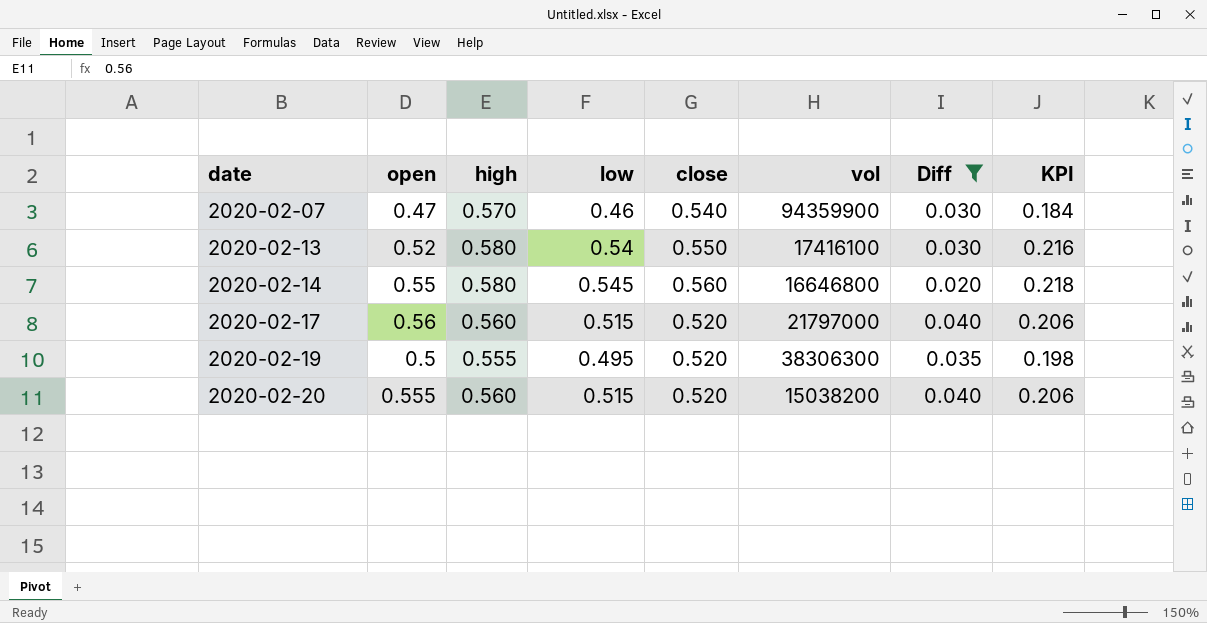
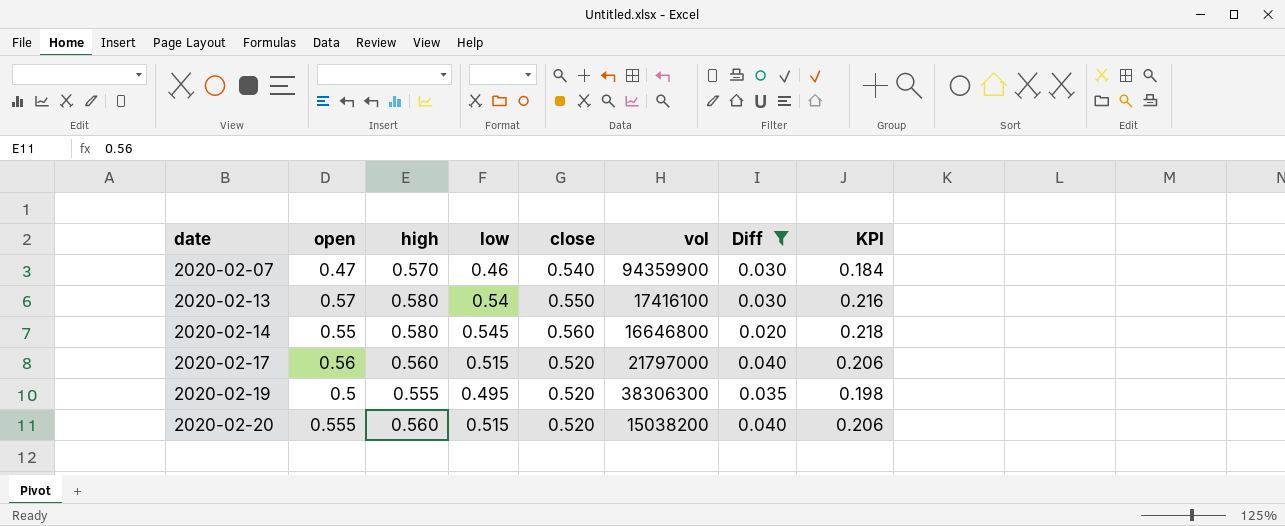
2020-02-13 | open: 0.52 -> 0.57

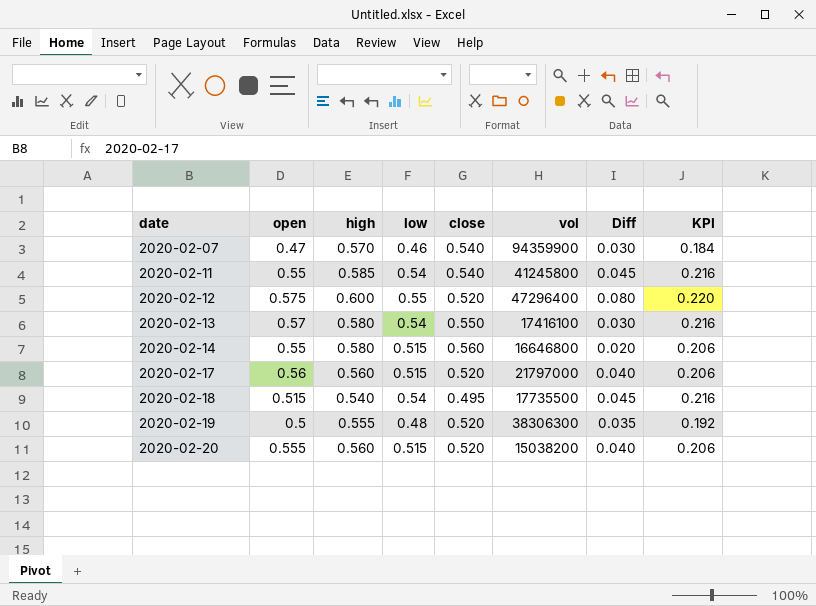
filter: Diff <= 0.040 -> none
2020-02-14 | low: 0.545 -> 0.515
2020-02-14 | KPI: 0.218 -> 0.206
2020-02-19 | low: 0.495 -> 0.48
2020-02-19 | KPI: 0.198 -> 0.192

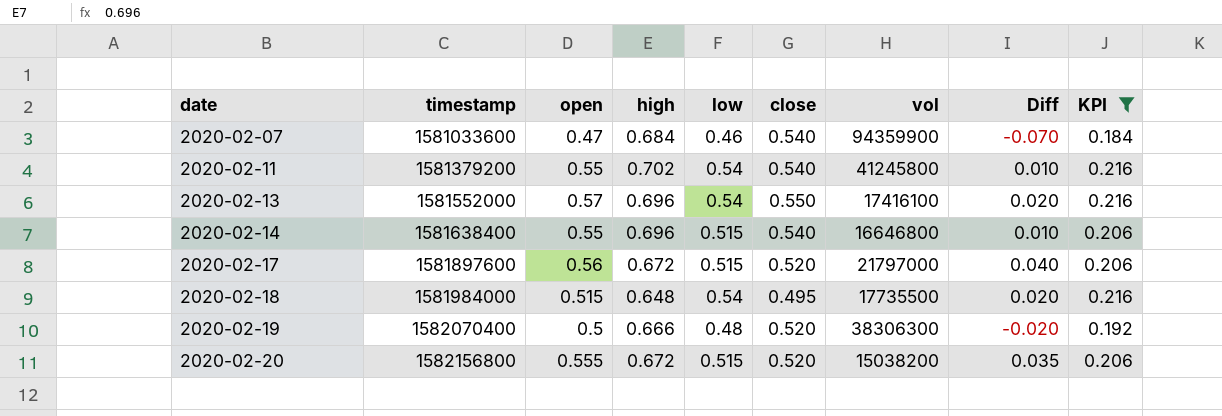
filter: none -> KPI != 0.220
column timestamp | position: none -> 2
column Diff | formula: [high] - [close] -> [open] - [close]
2020-02-07 | high: 0.570 -> 0.684
2020-02-11 | high: 0.585 -> 0.702
2020-02-13 | high: 0.580 -> 0.696
2020-02-14 | high: 0.580 -> 0.696
2020-02-14 | close: 0.560 -> 0.540
2020-02-17 | high: 0.560 -> 0.672
2020-02-18 | high: 0.540 -> 0.648
2020-02-19 | high: 0.555 -> 0.666
2020-02-20 | high: 0.560 -> 0.672

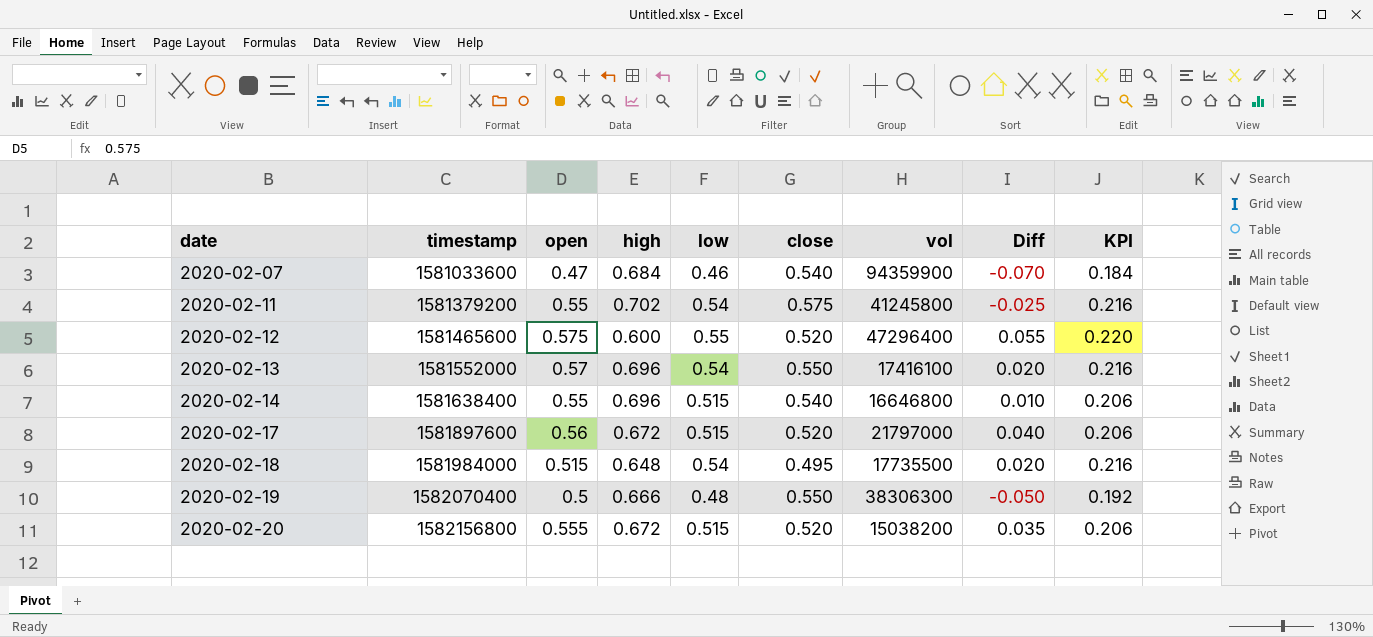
filter: KPI != 0.220 -> none
2020-02-11 | close: 0.540 -> 0.575
2020-02-11 | Diff: 0.010 -> -0.025
2020-02-19 | close: 0.520 -> 0.550
2020-02-19 | Diff: -0.020 -> -0.050

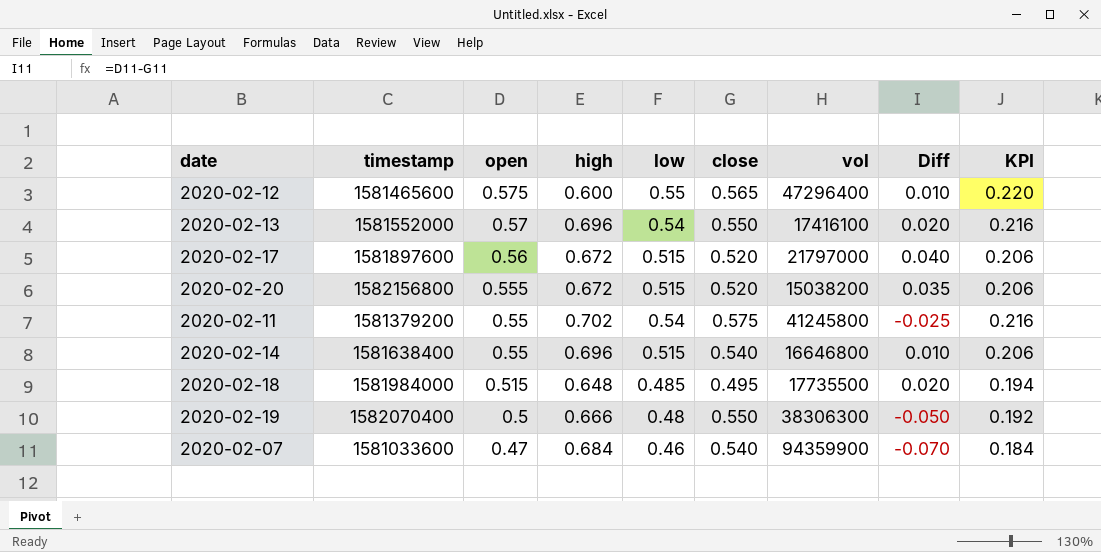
row order: date ascending -> open descending
2020-02-12 | close: 0.520 -> 0.565
2020-02-12 | Diff: 0.055 -> 0.010
2020-02-18 | low: 0.54 -> 0.485
2020-02-18 | KPI: 0.216 -> 0.194

